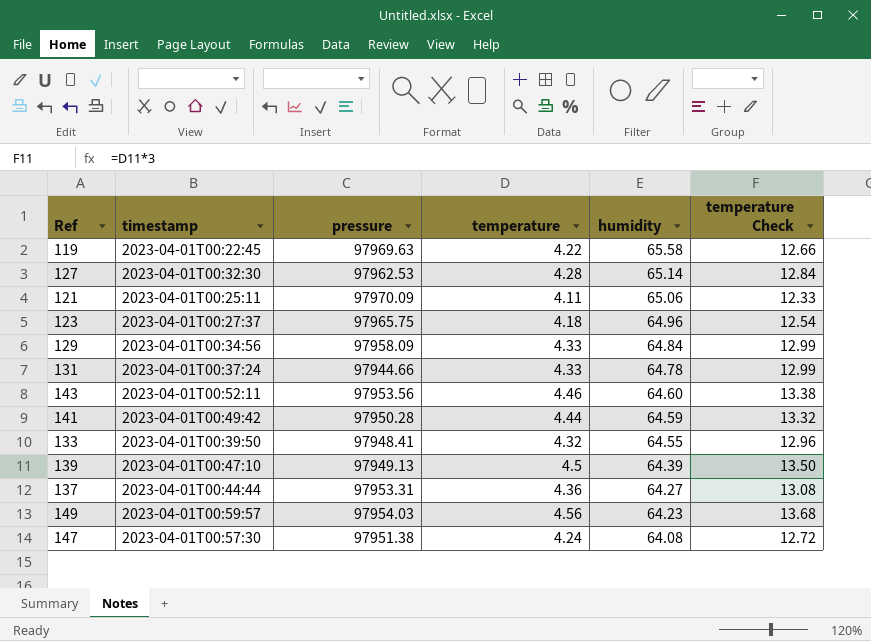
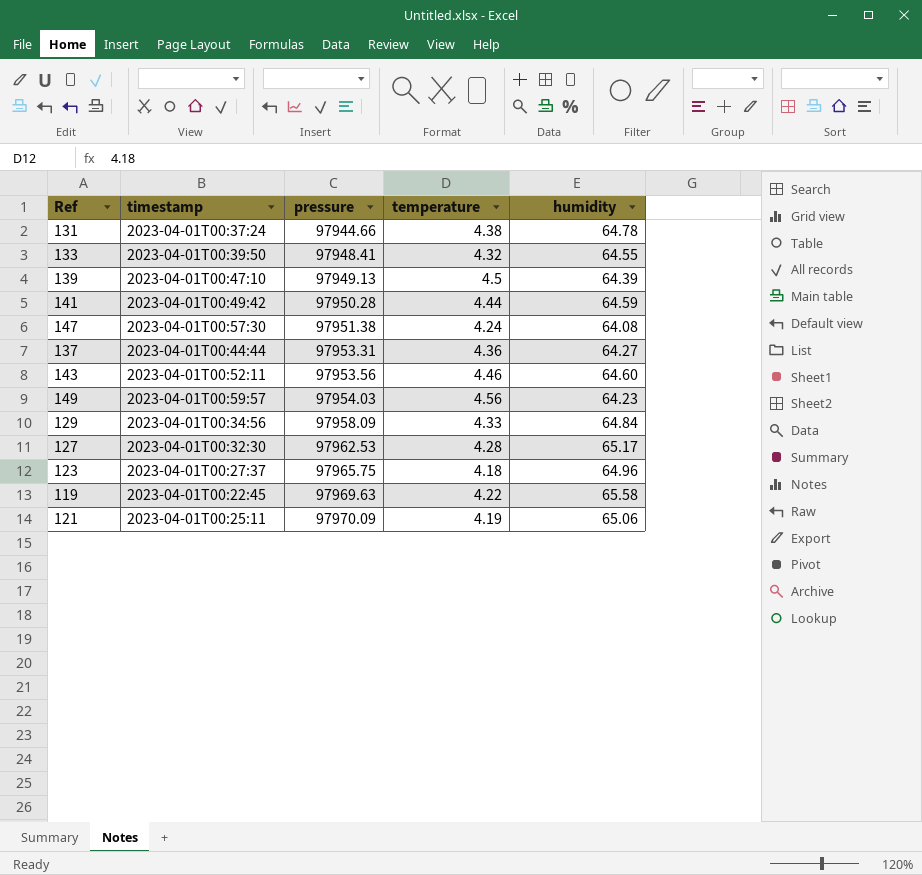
row order: humidity descending -> pressure ascending
column temperature Check | formula: [temperature] * 3 -> none
131 | temperature: 4.33 -> 4.38
127 | humidity: 65.14 -> 65.17
121 | temperature: 4.11 -> 4.19

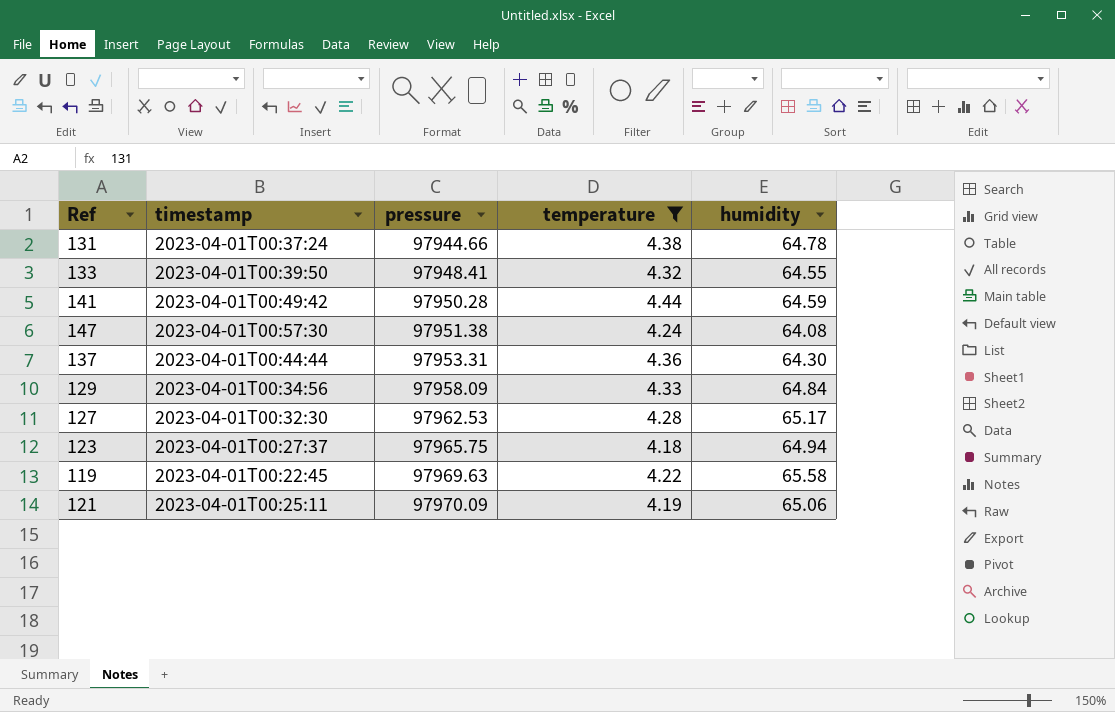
filter: none -> temperature <= 4.44
137 | humidity: 64.27 -> 64.30
123 | humidity: 64.96 -> 64.94

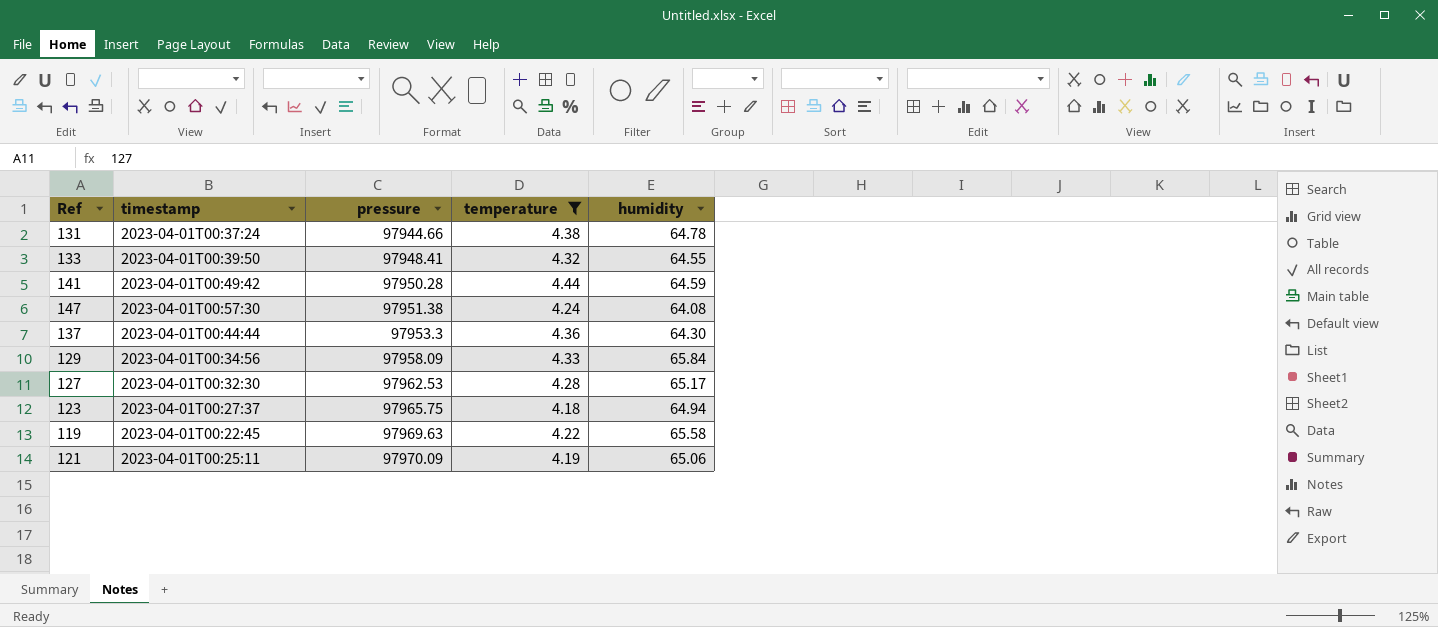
137 | pressure: 97953.31 -> 97953.3
129 | humidity: 64.84 -> 65.84

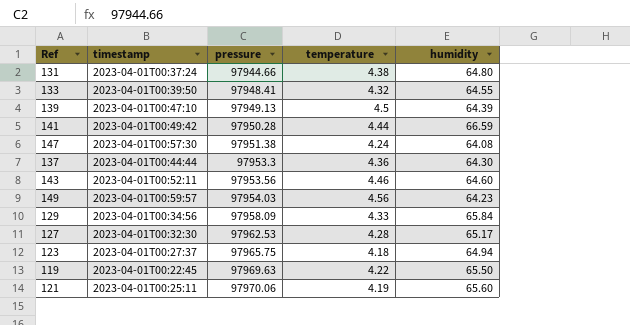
filter: temperature <= 4.44 -> none
131 | humidity: 64.78 -> 64.80
141 | humidity: 64.59 -> 66.59
119 | humidity: 65.58 -> 65.50
121 | pressure: 97970.09 -> 97970.06
121 | humidity: 65.06 -> 65.60

